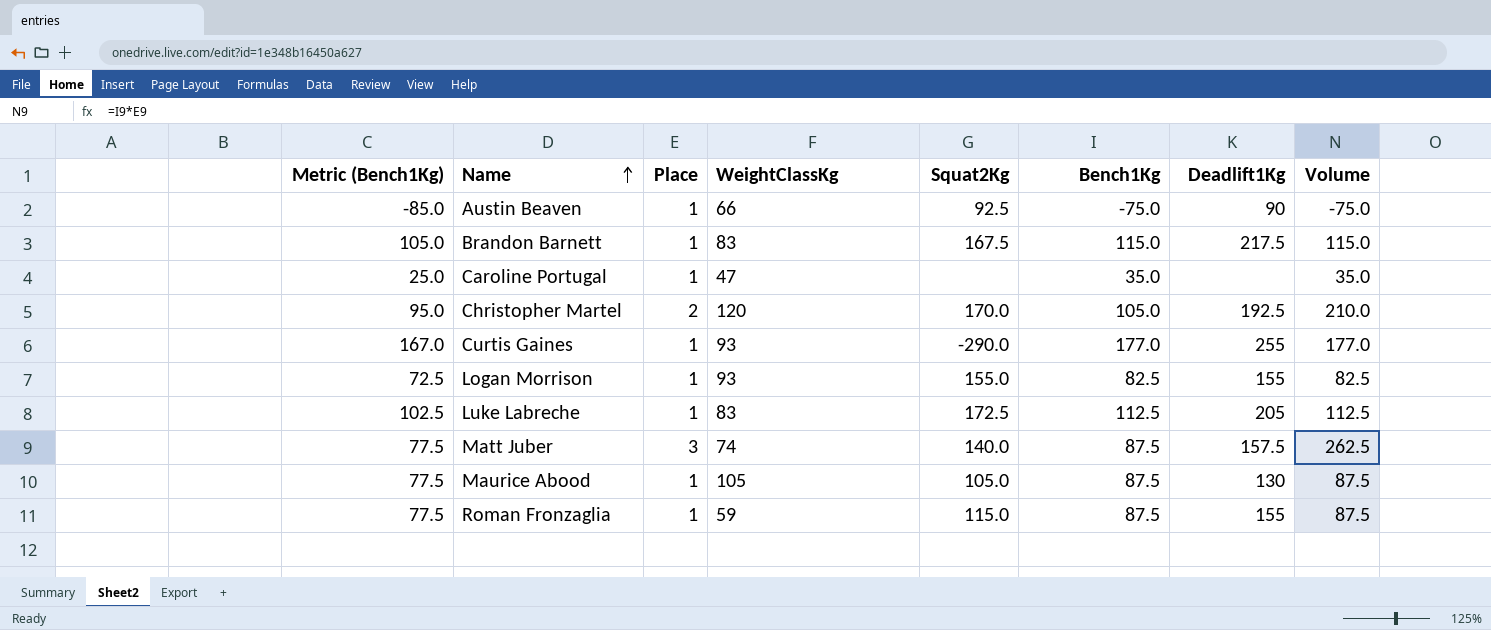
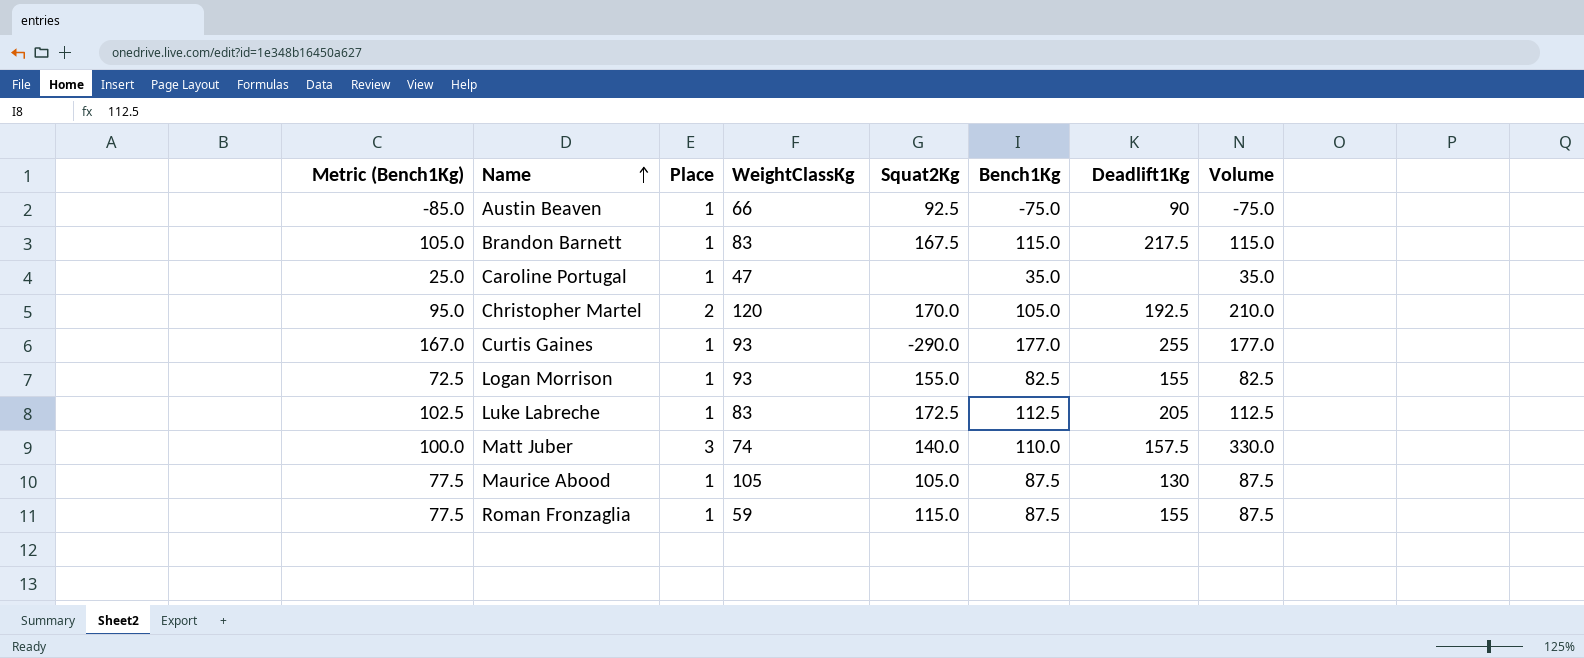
Matt Juber | Metric (Bench1Kg): 77.5 -> 100.0
Matt Juber | Bench1Kg: 87.5 -> 110.0
Matt Juber | Volume: 262.5 -> 330.0

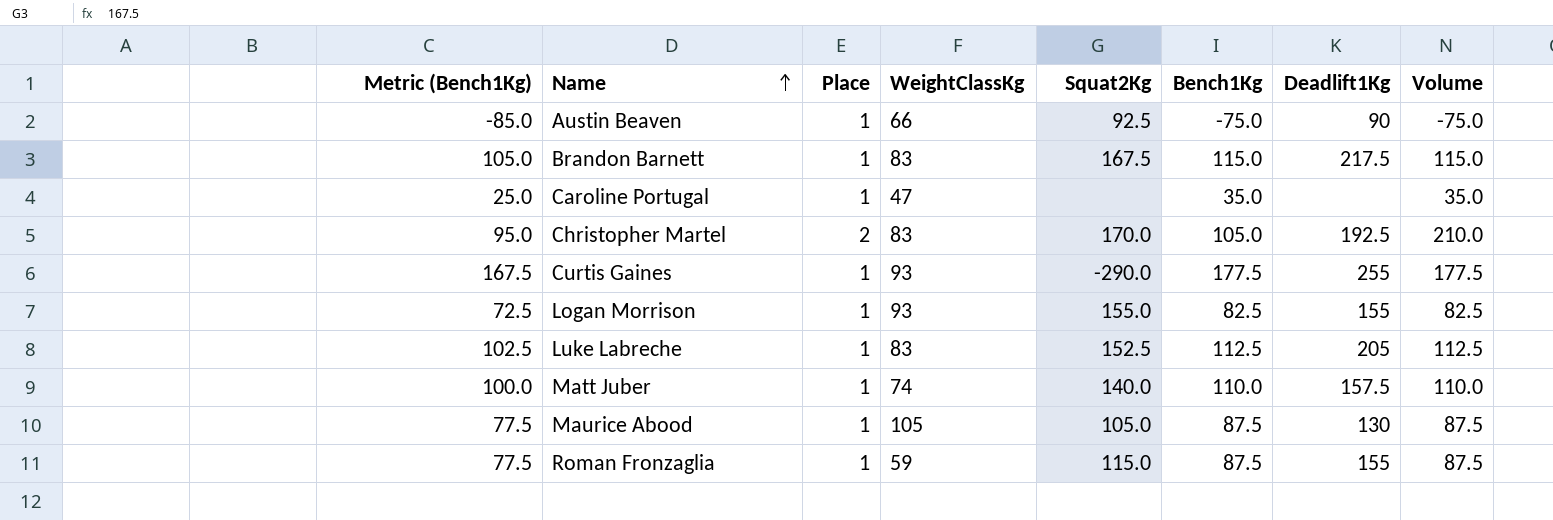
Christopher Martel | WeightClassKg: 120 -> 83
Curtis Gaines | Metric (Bench1Kg): 167.0 -> 167.5
Curtis Gaines | Bench1Kg: 177.0 -> 177.5
Curtis Gaines | Volume: 177.0 -> 177.5
Luke Labreche | Squat2Kg: 172.5 -> 152.5
Matt Juber | Place: 3 -> 1
Matt Juber | Volume: 330.0 -> 110.0

